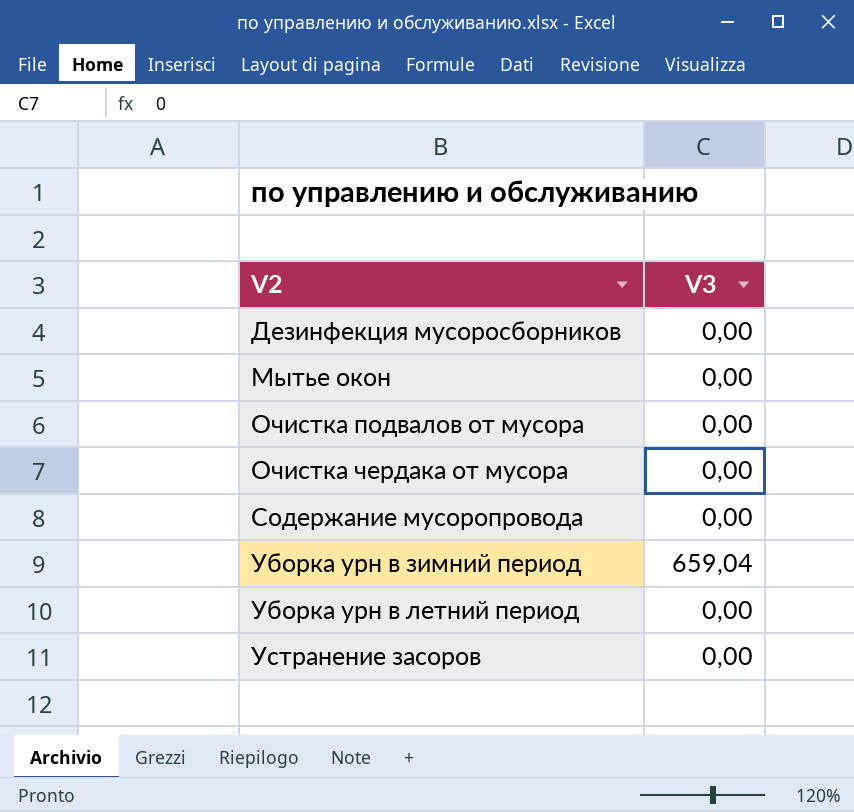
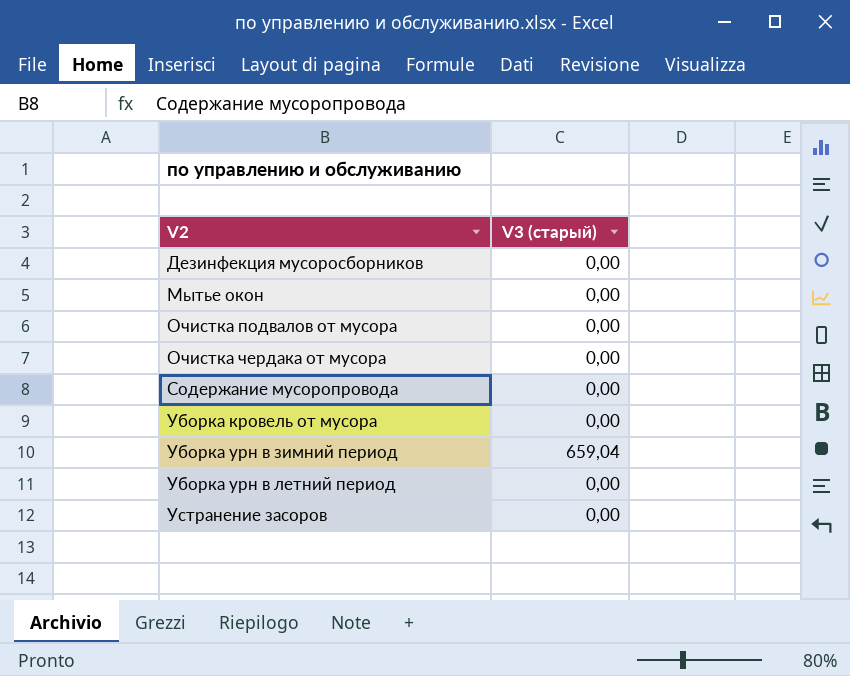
column name: V3 -> V3 (старый)
row Уборка кровель от мусора: none -> 0,00

